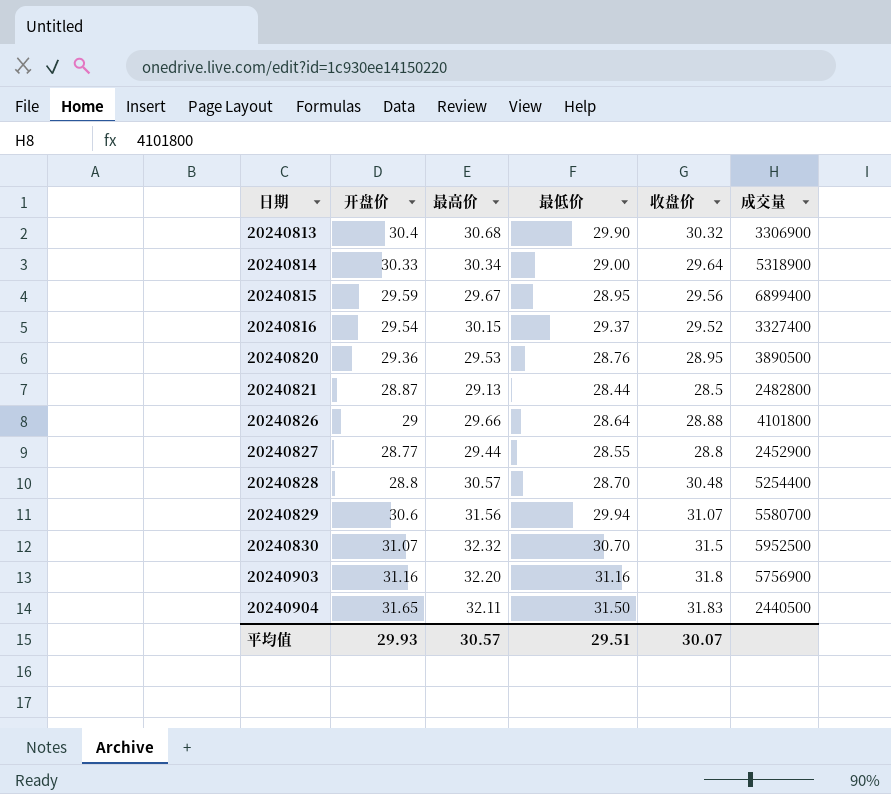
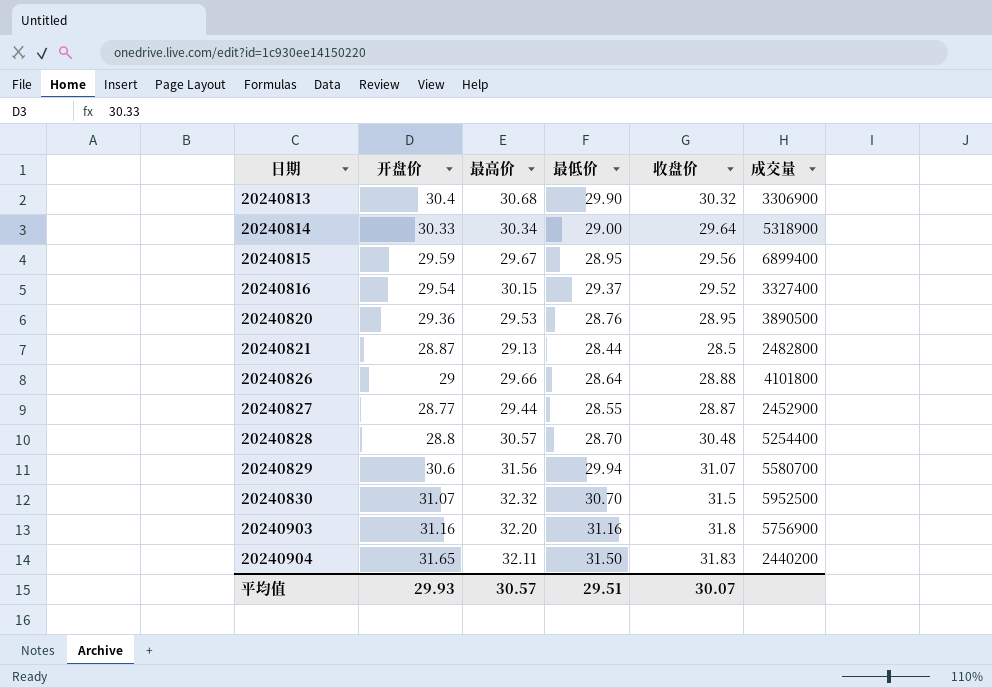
20240827 | 收盘价: 28.8 -> 28.87
20240904 | 成交量: 2440500 -> 2440200

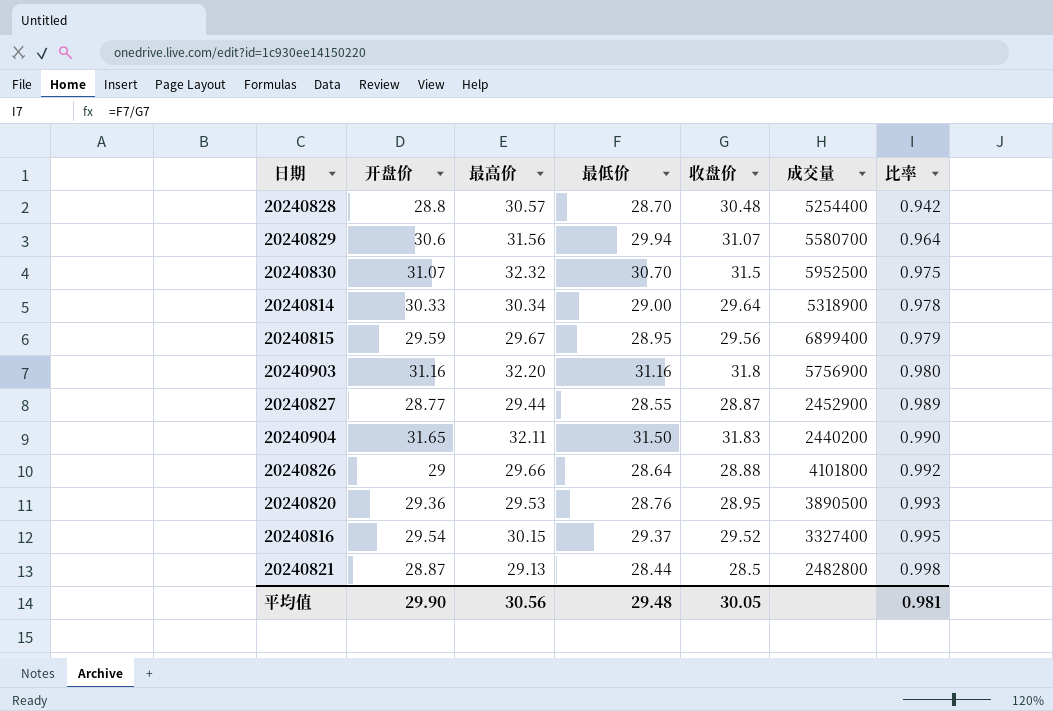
row order: 日期 ascending -> 比率 ascending
column 比率 | formula: none -> [最低价] / [收盘价]
row 20240813: 30.4 | 30.68 | 29.90 | 30.32 | 3306900 -> none
平均值 | 开盘价: 29.93 -> 29.90
平均值 | 最高价: 30.57 -> 30.56
平均值 | 最低价: 29.51 -> 29.48
平均值 | 收盘价: 30.07 -> 30.05

